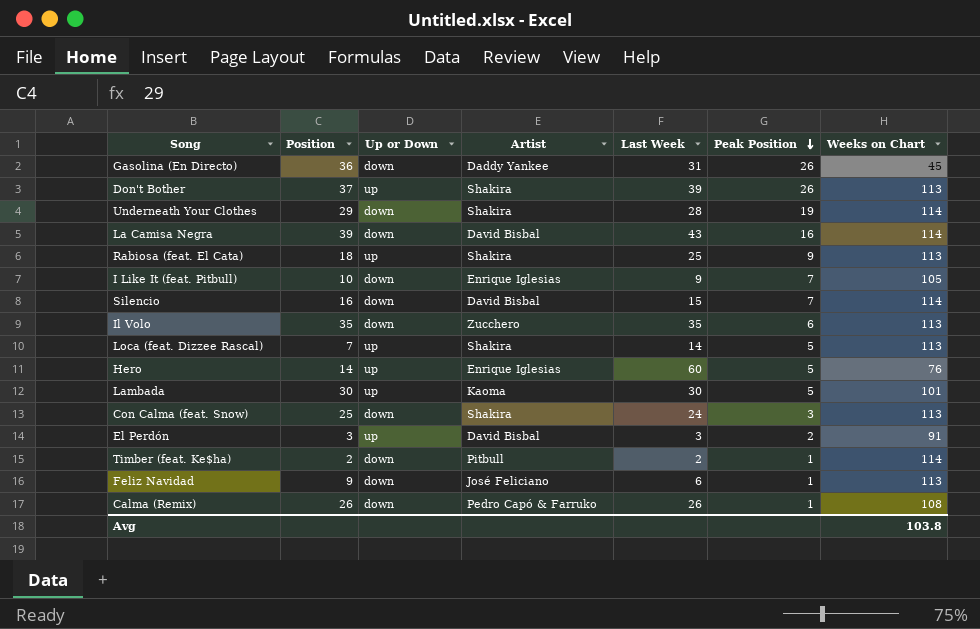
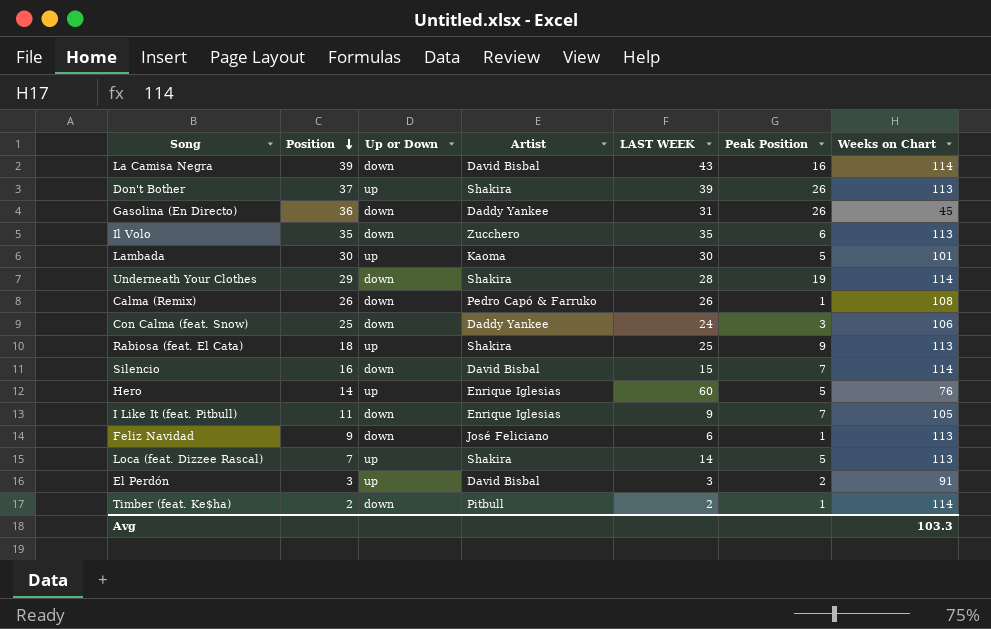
row order: Peak Position descending -> Position descending
column name: Last Week -> LAST WEEK
Con Calma (feat. Snow) | Artist: Shakira -> Daddy Yankee
Con Calma (feat. Snow) | Weeks on Chart: 113 -> 106
I Like It (feat. Pitbull) | Position: 10 -> 11
Avg | Weeks on Chart: 103.8 -> 103.3

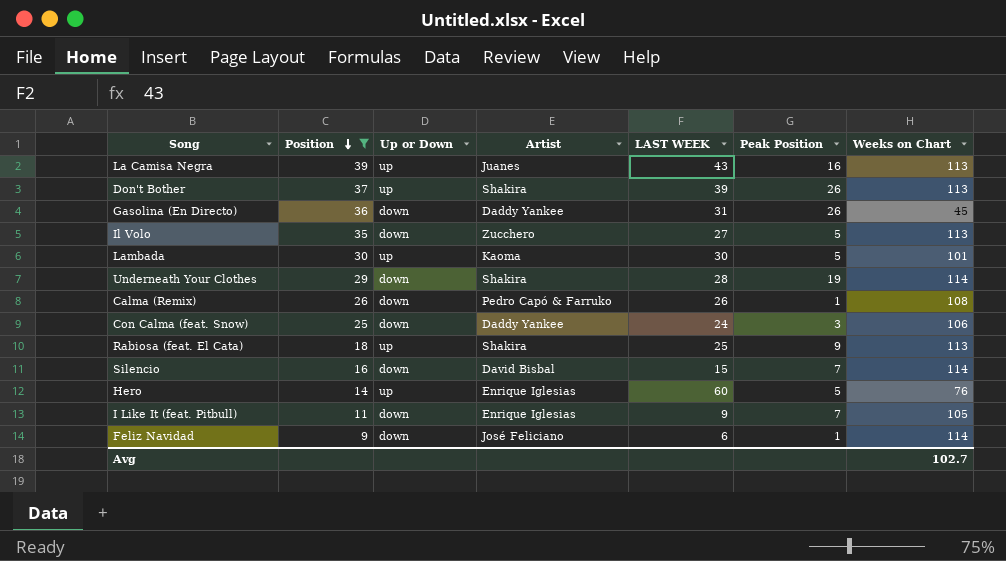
filter: none -> Position >= 9
La Camisa Negra | Up or Down: down -> up
La Camisa Negra | Artist: David Bisbal -> Juanes
La Camisa Negra | Weeks on Chart: 114 -> 113
Il Volo | LAST WEEK: 35 -> 27
Il Volo | Peak Position: 6 -> 5
Feliz Navidad | Weeks on Chart: 113 -> 114
Avg | Weeks on Chart: 103.3 -> 102.7

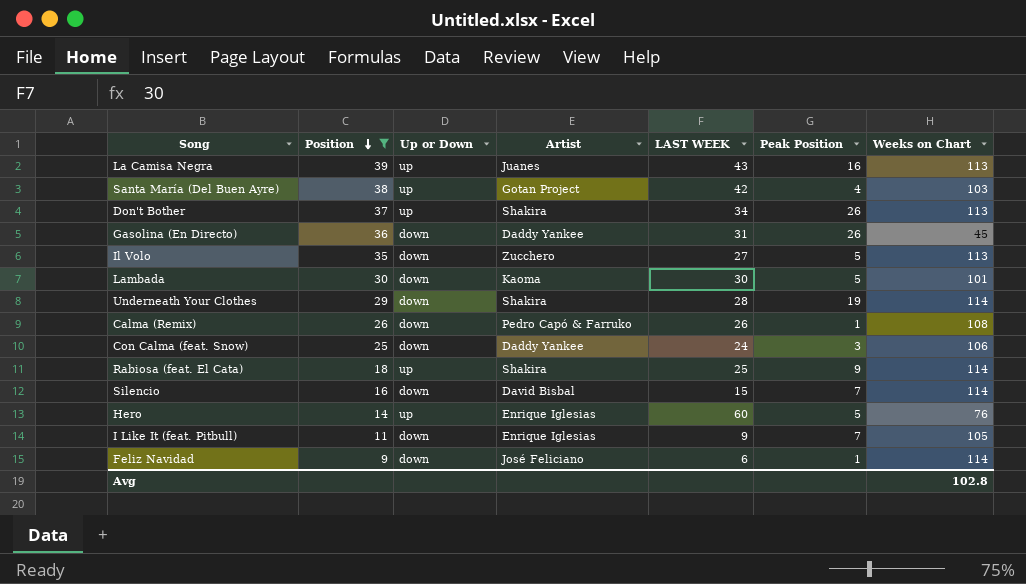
row Santa María (Del Buen Ayre): none -> 38 | up | Gotan Project | 42 | 4 | 103
Don't Bother | LAST WEEK: 39 -> 34
Lambada | Up or Down: up -> down
Rabiosa (feat. El Cata) | Weeks on Chart: 113 -> 114
Avg | Weeks on Chart: 102.7 -> 102.8

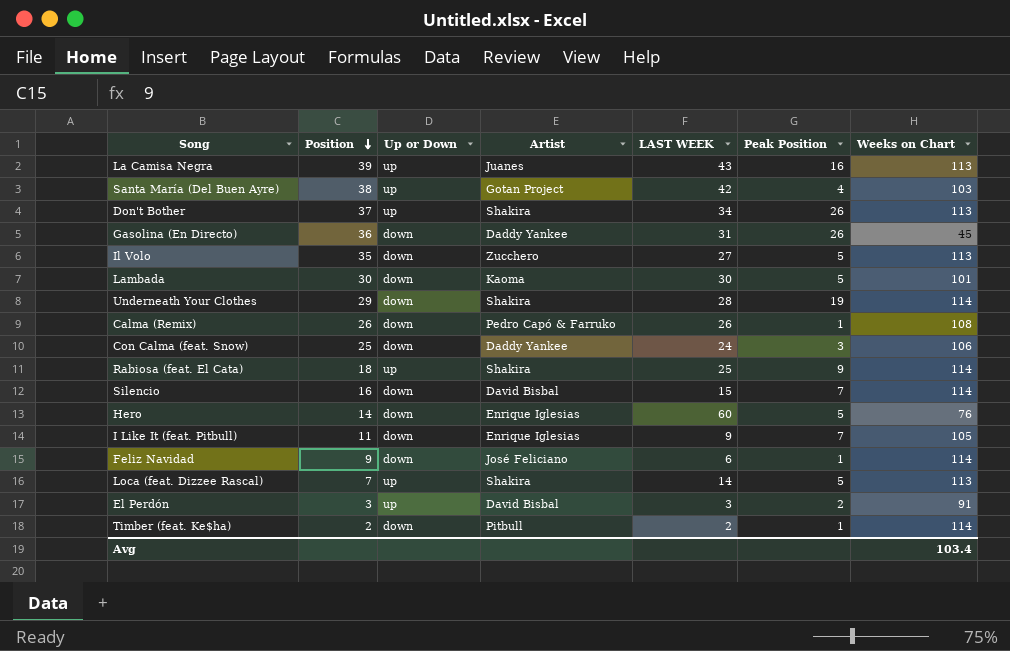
filter: Position >= 9 -> none
Hero | Up or Down: up -> down
Avg | Weeks on Chart: 102.8 -> 103.4

